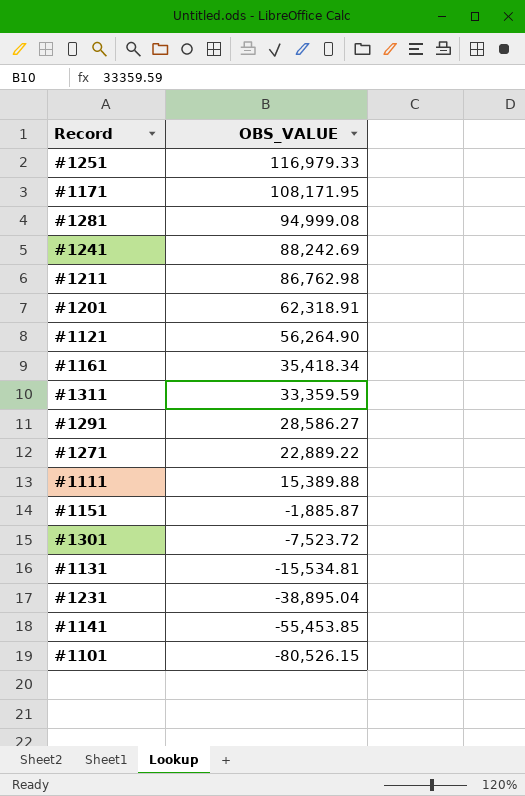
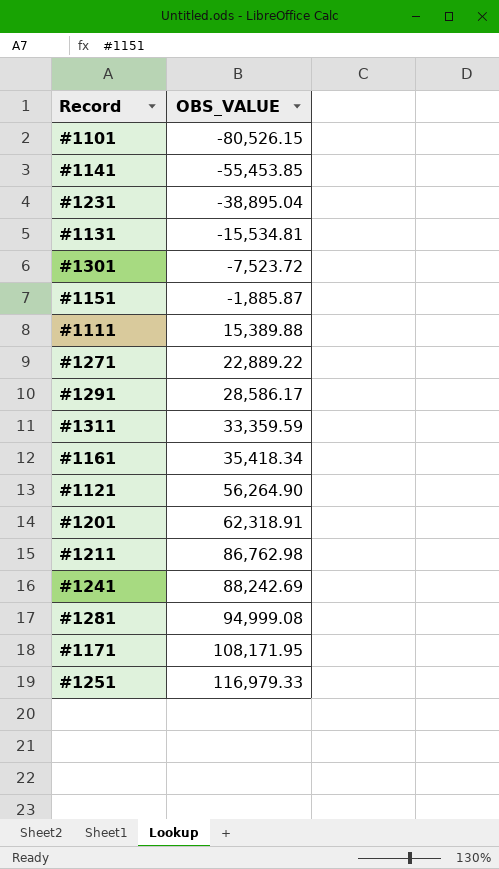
row order: OBS_VALUE descending -> OBS_VALUE ascending
#1291 | OBS_VALUE: 28,586.27 -> 28,586.17

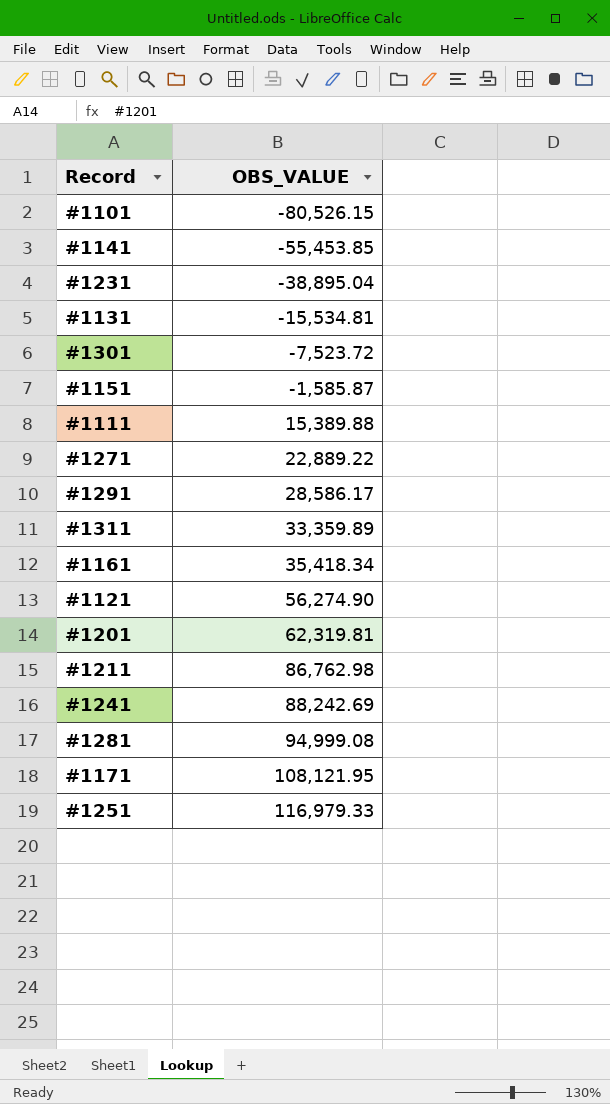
#1151 | OBS_VALUE: -1,885.87 -> -1,585.87
#1311 | OBS_VALUE: 33,359.59 -> 33,359.89
#1121 | OBS_VALUE: 56,264.90 -> 56,274.90
#1201 | OBS_VALUE: 62,318.91 -> 62,319.81
#1171 | OBS_VALUE: 108,171.95 -> 108,121.95

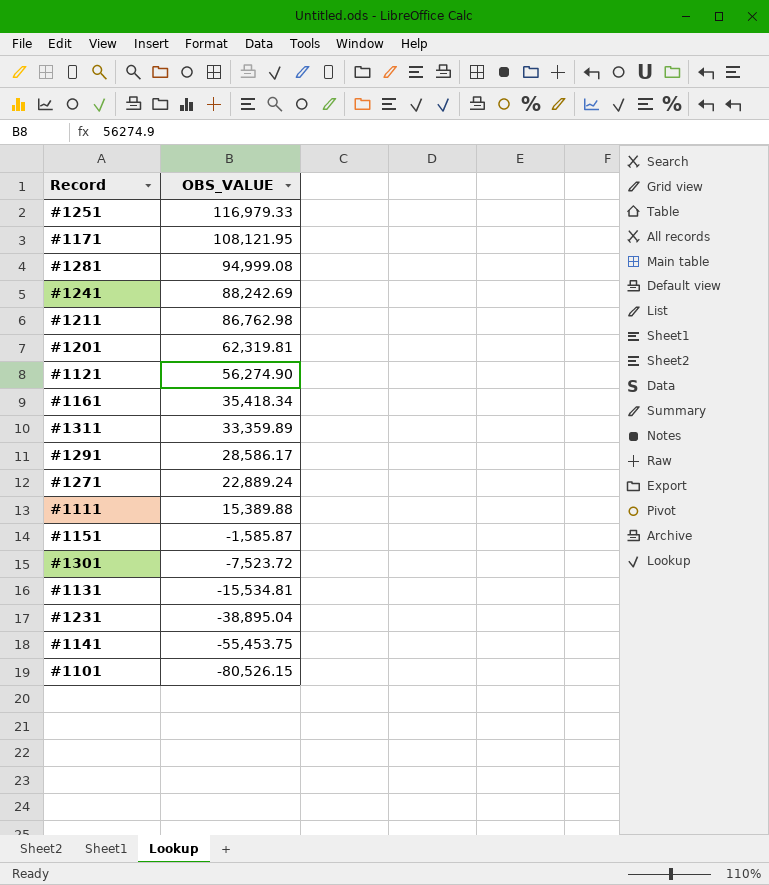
row order: OBS_VALUE ascending -> OBS_VALUE descending
#1271 | OBS_VALUE: 22,889.22 -> 22,889.24
#1141 | OBS_VALUE: -55,453.85 -> -55,453.75

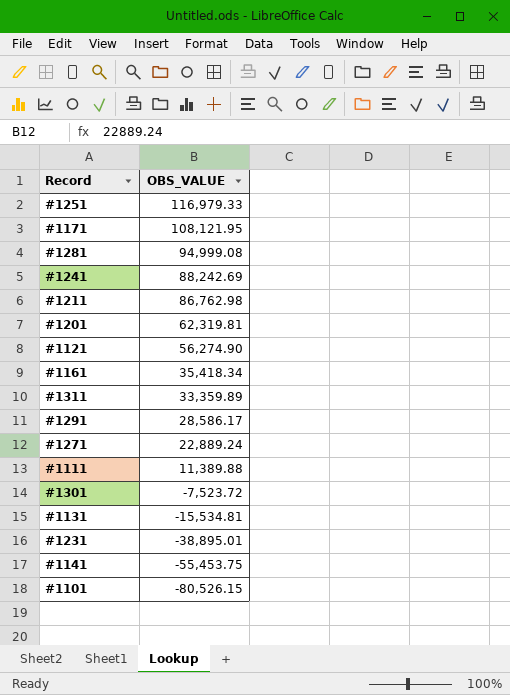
row #1151: -1,585.87 -> none
#1111 | OBS_VALUE: 15,389.88 -> 11,389.88
#1231 | OBS_VALUE: -38,895.04 -> -38,895.01

